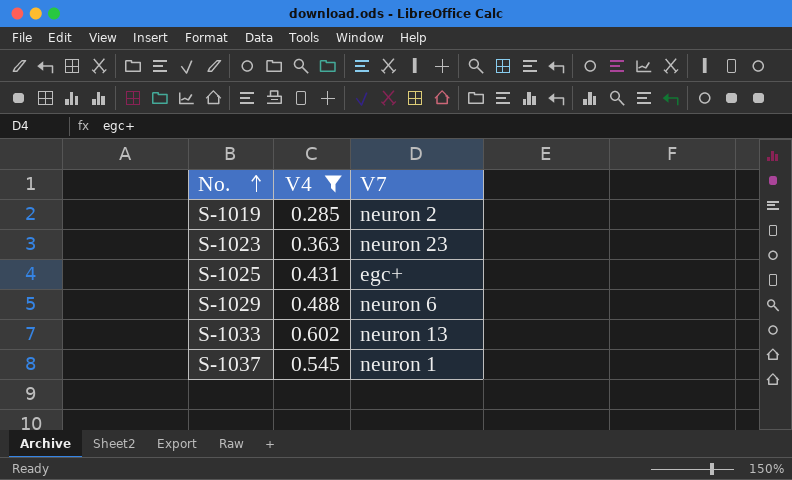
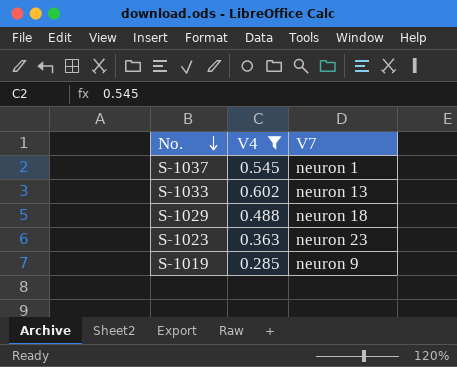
row order: No. ascending -> No. descending
row S-1025: 0.431 | egc+ -> none
S-1029 | V7: neuron 6 -> neuron 18
S-1019 | V7: neuron 2 -> neuron 9

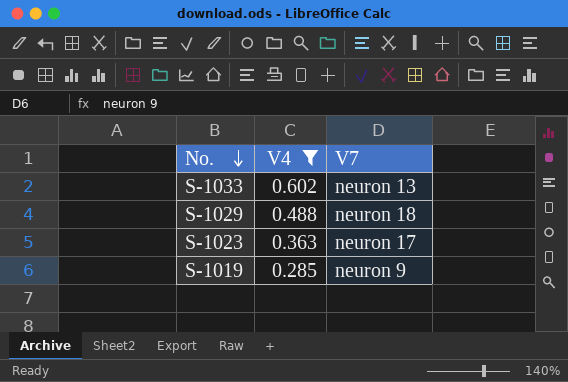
row S-1037: 0.545 | neuron 1 -> none
S-1023 | V7: neuron 23 -> neuron 17

